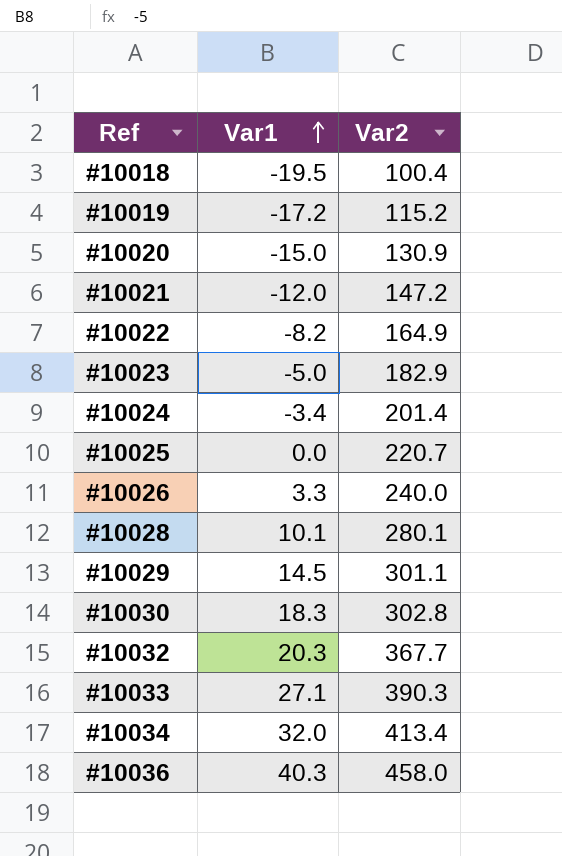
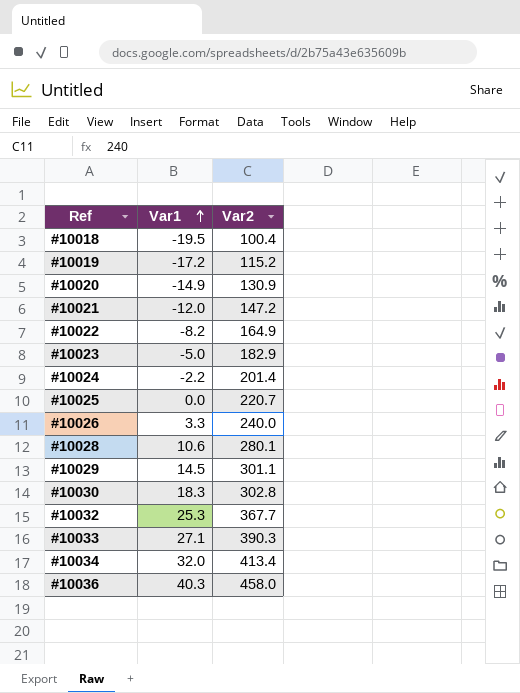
#10020 | Var1: -15.0 -> -14.9
#10024 | Var1: -3.4 -> -2.2
#10028 | Var1: 10.1 -> 10.6
#10032 | Var1: 20.3 -> 25.3

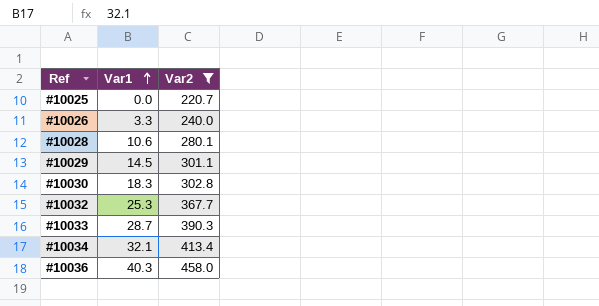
filter: none -> Var2 >= 220.7
#10033 | Var1: 27.1 -> 28.7
#10034 | Var1: 32.0 -> 32.1

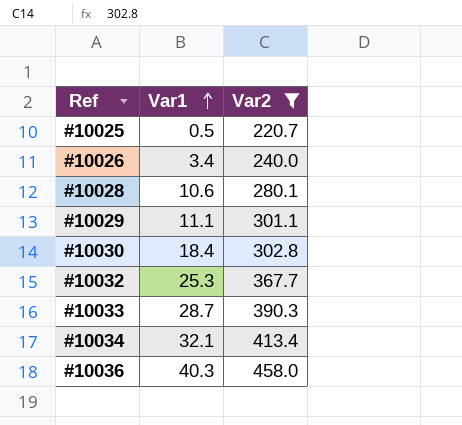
#10025 | Var1: 0.0 -> 0.5
#10026 | Var1: 3.3 -> 3.4
#10029 | Var1: 14.5 -> 11.1
#10030 | Var1: 18.3 -> 18.4

